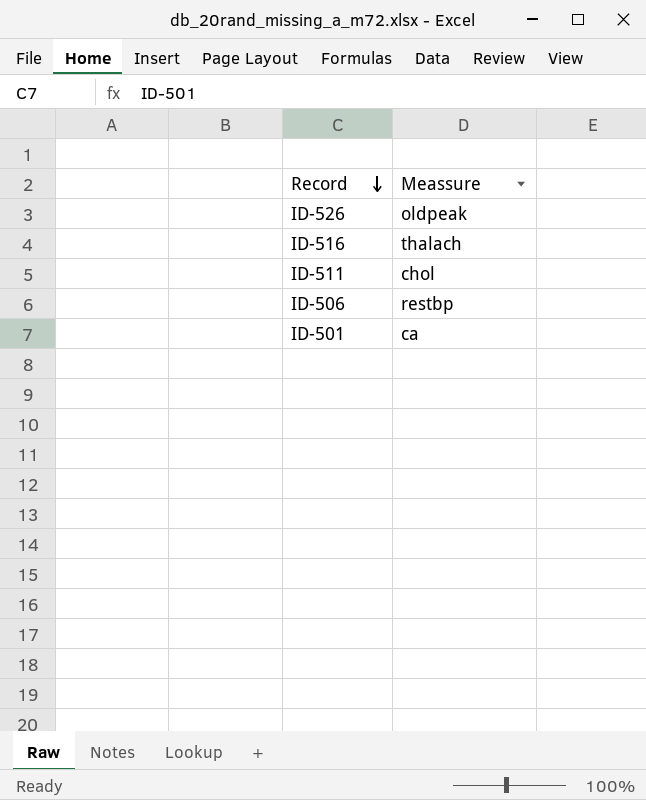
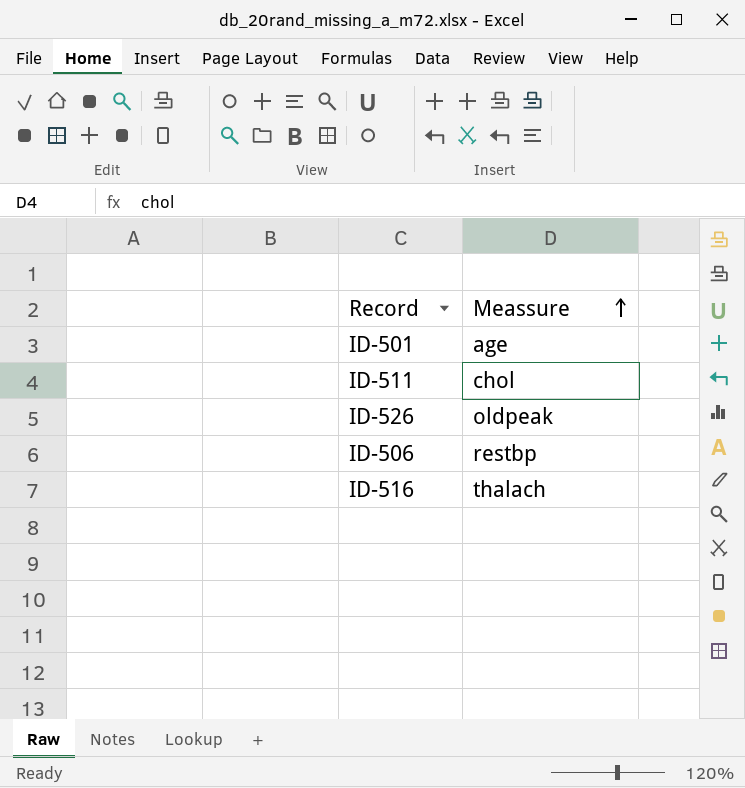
row order: Record descending -> Meassure ascending
ID-501 | Meassure: ca -> age

